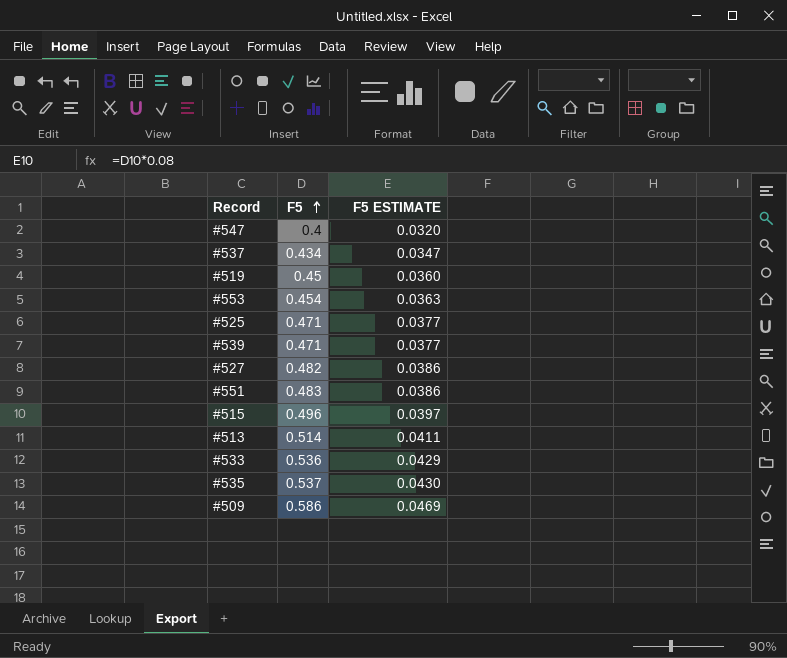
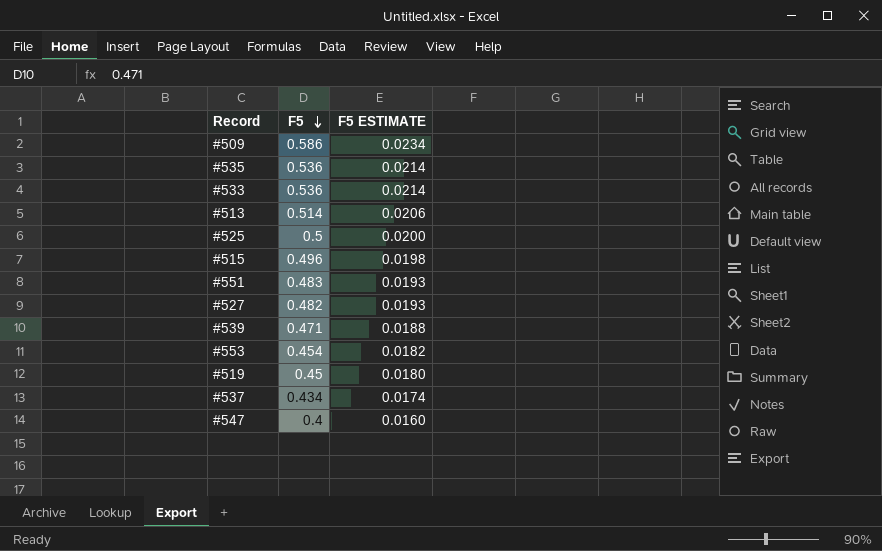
row order: F5 ascending -> F5 descending
column F5 ESTIMATE | formula: [F5] * 0.08 -> [F5] * 0.04
#535 | F5: 0.537 -> 0.536
#525 | F5: 0.471 -> 0.5

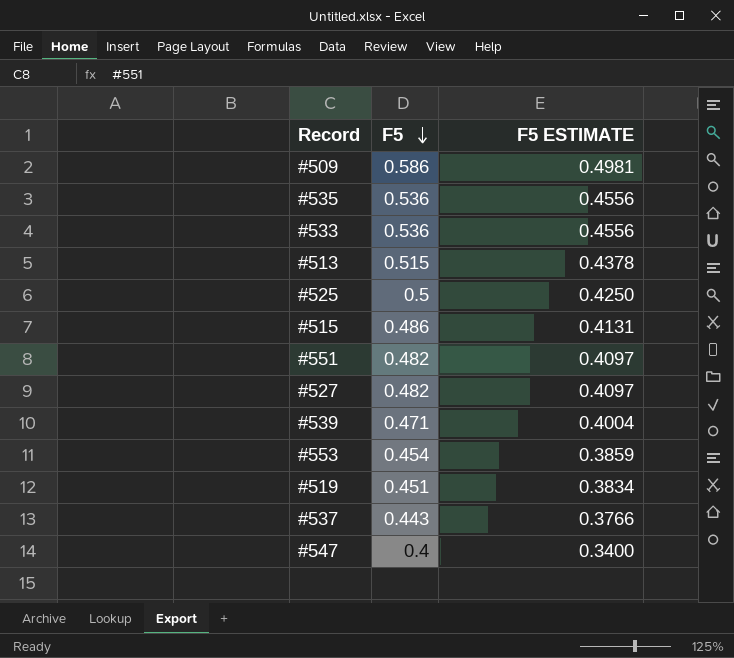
column F5 ESTIMATE | formula: [F5] * 0.04 -> [F5] * 0.85
#513 | F5: 0.514 -> 0.515
#515 | F5: 0.496 -> 0.486
#551 | F5: 0.483 -> 0.482
#519 | F5: 0.45 -> 0.451
#537 | F5: 0.434 -> 0.443

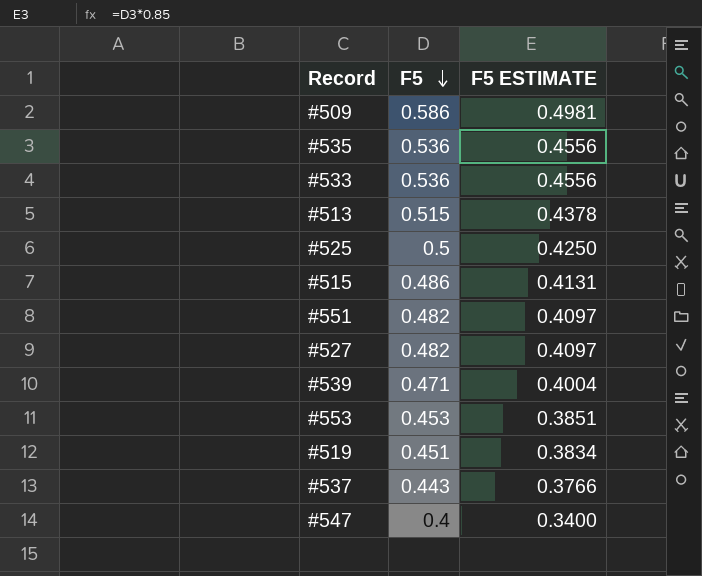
#553 | F5: 0.454 -> 0.453
#553 | F5 ESTIMATE: 0.3859 -> 0.3851

